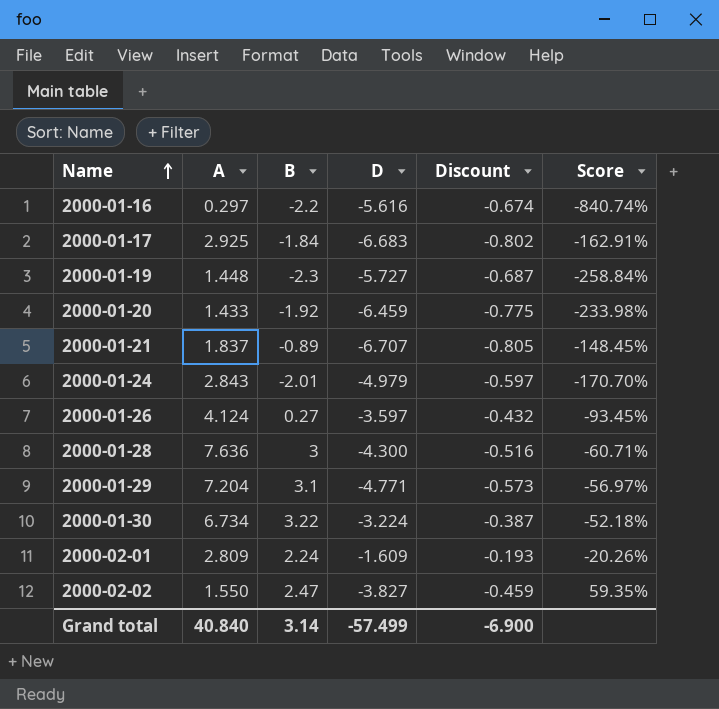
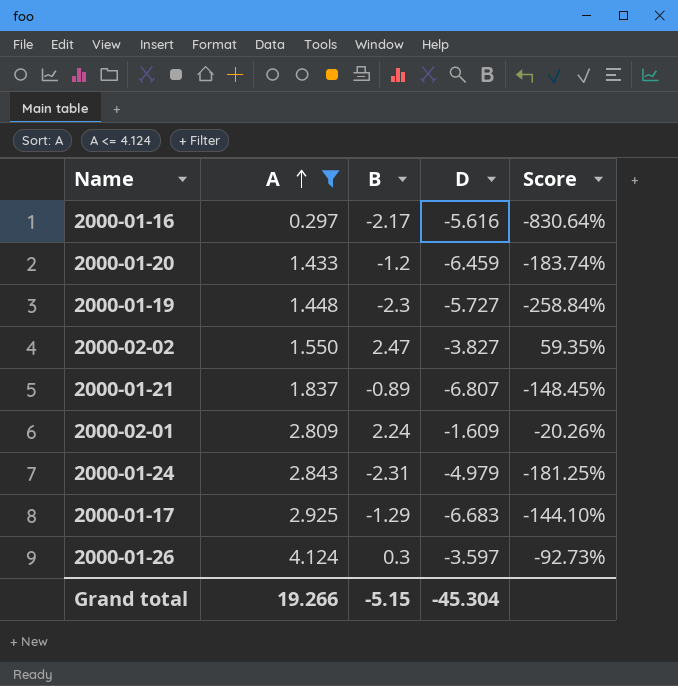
filter: none -> A <= 4.124
row order: Name ascending -> A ascending
column Discount | formula: [D] * 0.12 -> none
2000-01-16 | B: -2.2 -> -2.17
2000-01-16 | Score: -840.74% -> -830.64%
2000-01-20 | B: -1.92 -> -1.2
2000-01-20 | Score: -233.98% -> -183.74%
2000-01-21 | D: -6.707 -> -6.807
2000-01-24 | B: -2.01 -> -2.31
2000-01-24 | Score: -170.70% -> -181.25%
2000-01-17 | B: -1.84 -> -1.29
2000-01-17 | Score: -162.91% -> -144.10%
2000-01-26 | B: 0.27 -> 0.3
2000-01-26 | Score: -93.45% -> -92.73%
Grand total | A: 40.840 -> 19.266
Grand total | B: 3.14 -> -5.15
Grand total | D: -57.499 -> -45.304

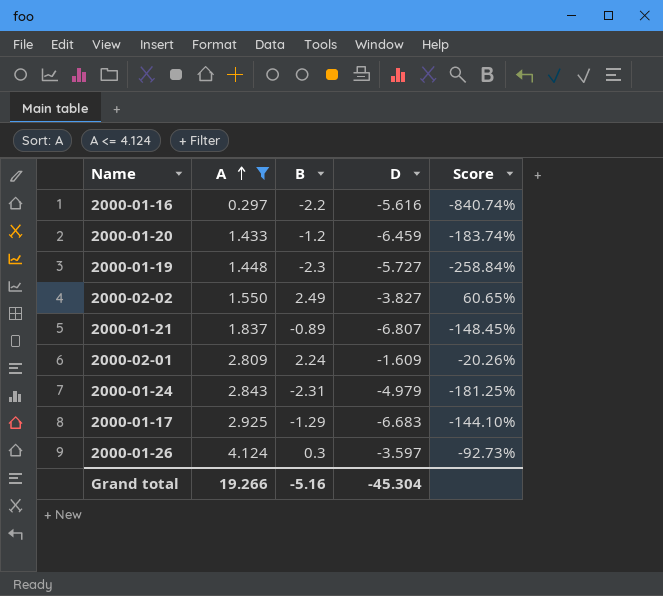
2000-01-16 | B: -2.17 -> -2.2
2000-01-16 | Score: -830.64% -> -840.74%
2000-02-02 | B: 2.47 -> 2.49
2000-02-02 | Score: 59.35% -> 60.65%
Grand total | B: -5.15 -> -5.16

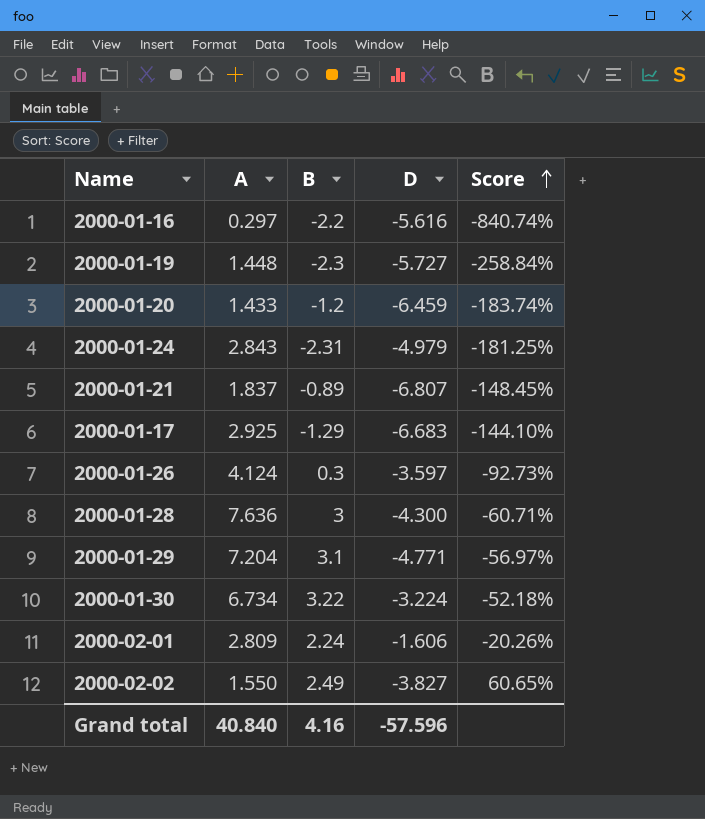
filter: A <= 4.124 -> none
row order: A ascending -> Score ascending
2000-02-01 | D: -1.609 -> -1.606
Grand total | A: 19.266 -> 40.840
Grand total | B: -5.16 -> 4.16
Grand total | D: -45.304 -> -57.596

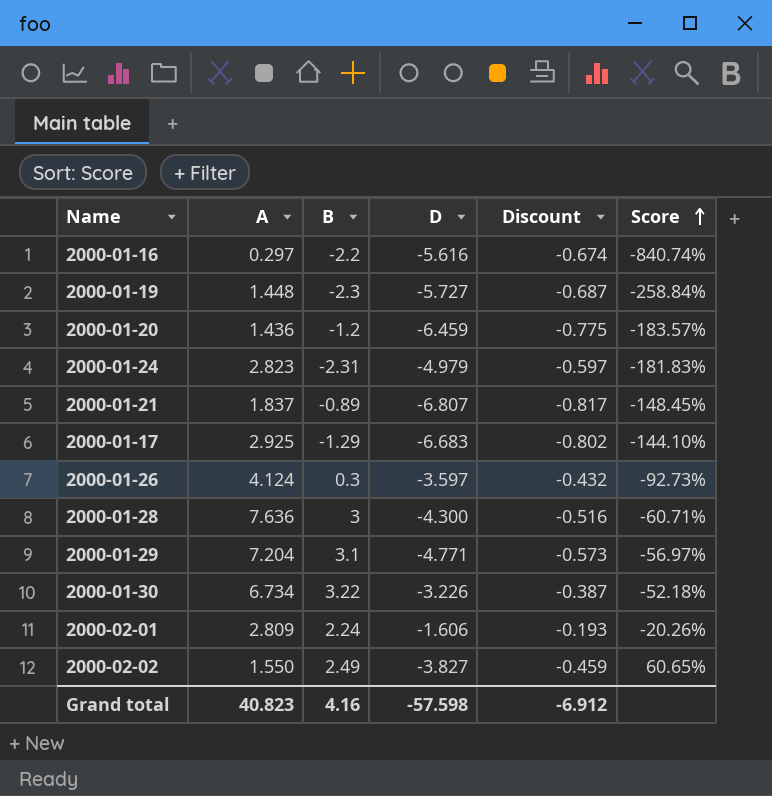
column Discount | formula: none -> [D] * 0.12
2000-01-20 | A: 1.433 -> 1.436
2000-01-20 | Score: -183.74% -> -183.57%
2000-01-24 | A: 2.843 -> 2.823
2000-01-24 | Score: -181.25% -> -181.83%
2000-01-30 | D: -3.224 -> -3.226
Grand total | A: 40.840 -> 40.823
Grand total | D: -57.596 -> -57.598

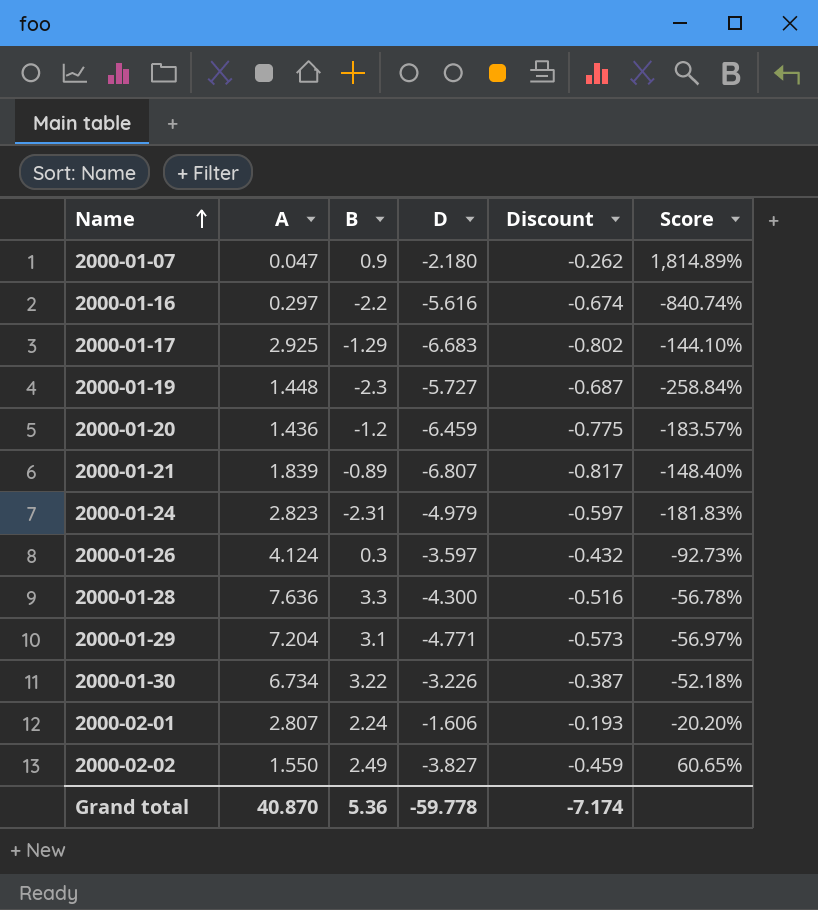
row order: Score ascending -> Name ascending
row 2000-01-07: none -> 0.047 | 0.9 | -2.180 | -0.262 | 1,814.89%
2000-01-21 | A: 1.837 -> 1.839
2000-01-21 | Score: -148.45% -> -148.40%
2000-01-28 | B: 3 -> 3.3
2000-01-28 | Score: -60.71% -> -56.78%
2000-02-01 | A: 2.809 -> 2.807
2000-02-01 | Score: -20.26% -> -20.20%
Grand total | A: 40.823 -> 40.870
Grand total | B: 4.16 -> 5.36
Grand total | D: -57.598 -> -59.778
Grand total | Discount: -6.912 -> -7.174

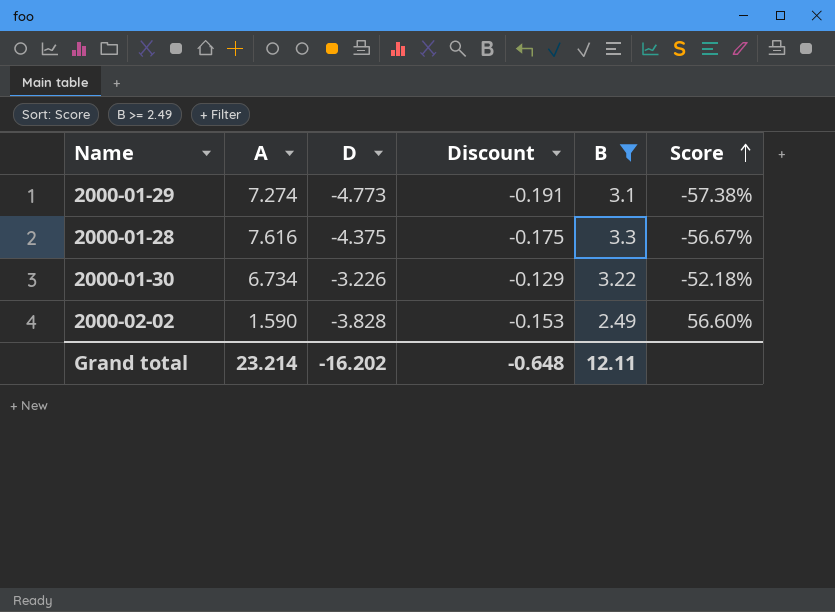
filter: none -> B >= 2.49
row order: Name ascending -> Score ascending
column Discount | formula: [D] * 0.12 -> [D] * 0.04
column B | position: 3 -> 5
2000-01-29 | A: 7.204 -> 7.274
2000-01-29 | D: -4.771 -> -4.773
2000-01-29 | Score: -56.97% -> -57.38%
2000-01-28 | A: 7.636 -> 7.616
2000-01-28 | D: -4.300 -> -4.375
2000-01-28 | Score: -56.78% -> -56.67%
2000-02-02 | A: 1.550 -> 1.590
2000-02-02 | D: -3.827 -> -3.828
2000-02-02 | Score: 60.65% -> 56.60%
Grand total | A: 40.870 -> 23.214
Grand total | D: -59.778 -> -16.202
Grand total | Discount: -7.174 -> -0.648
Grand total | B: 5.36 -> 12.11

